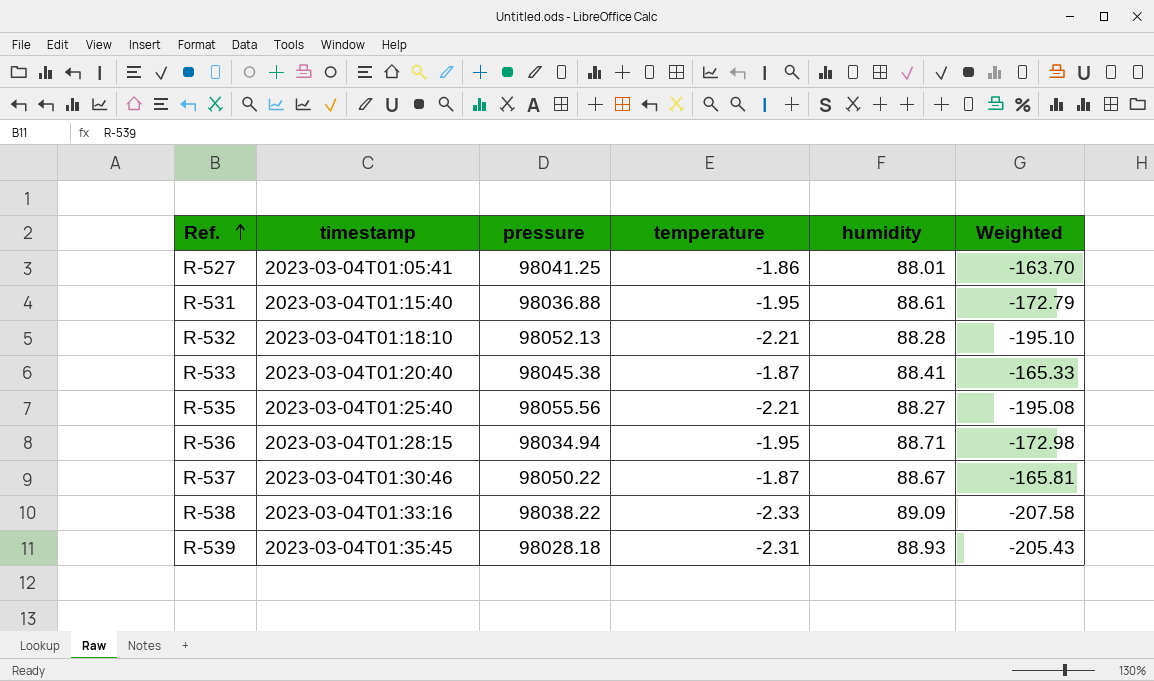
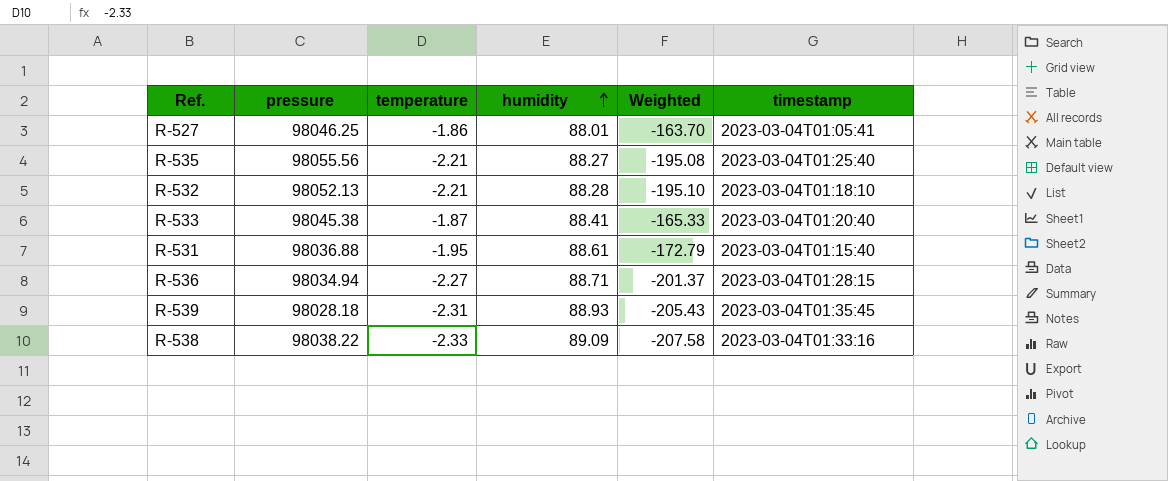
row order: Ref. ascending -> humidity ascending
column timestamp | position: 2 -> 6
row R-537: 2023-03-04T01:30:46 | 98050.22 | -1.87 | 88.67 | -165.81 -> none
R-527 | pressure: 98041.25 -> 98046.25
R-536 | temperature: -1.95 -> -2.27
R-536 | Weighted: -172.98 -> -201.37

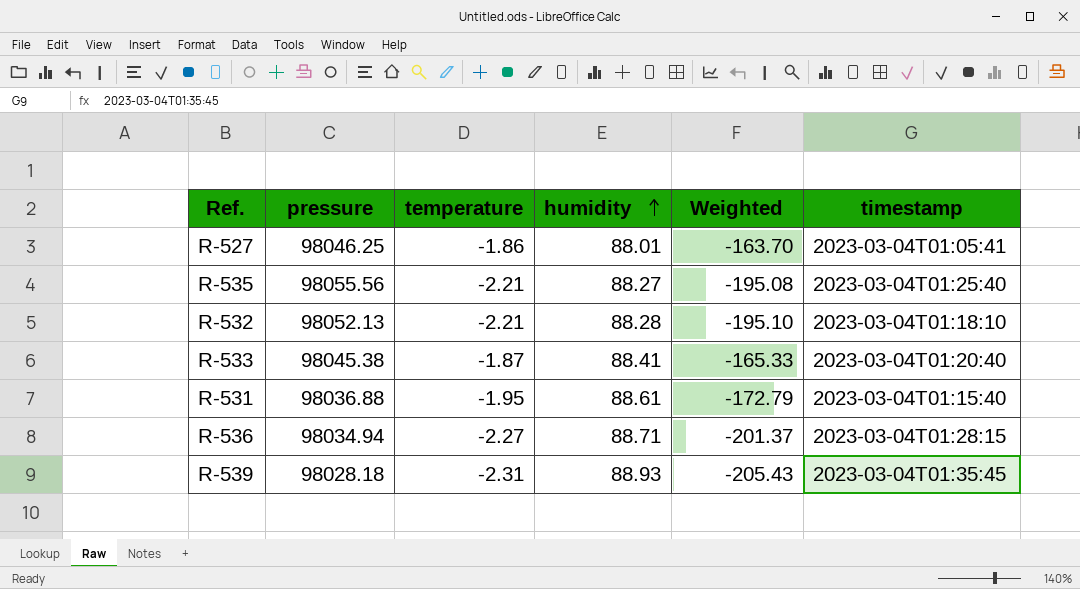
row R-538: 98038.22 | -2.33 | 89.09 | -207.58 | 2023-03-04T01:33:16 -> none

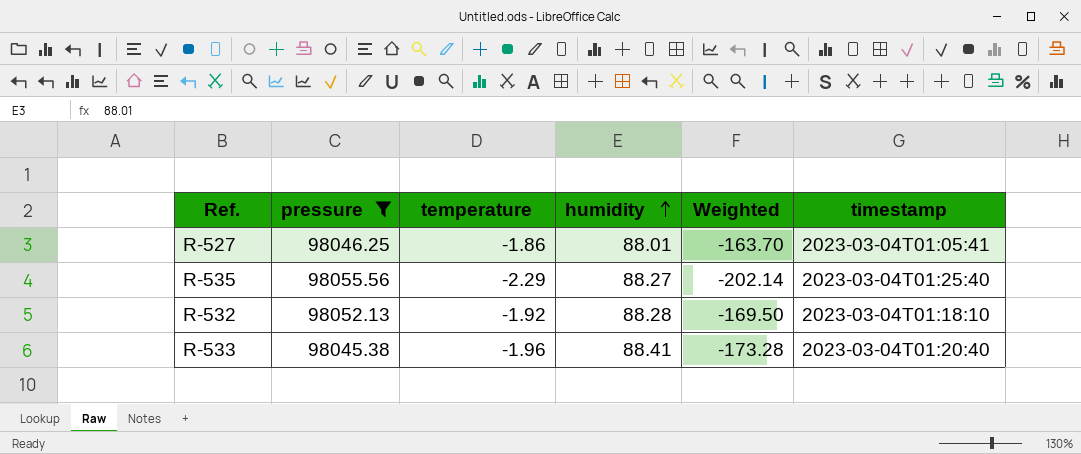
filter: none -> pressure >= 98045.38
R-535 | temperature: -2.21 -> -2.29
R-535 | Weighted: -195.08 -> -202.14
R-532 | temperature: -2.21 -> -1.92
R-532 | Weighted: -195.10 -> -169.50
R-533 | temperature: -1.87 -> -1.96
R-533 | Weighted: -165.33 -> -173.28

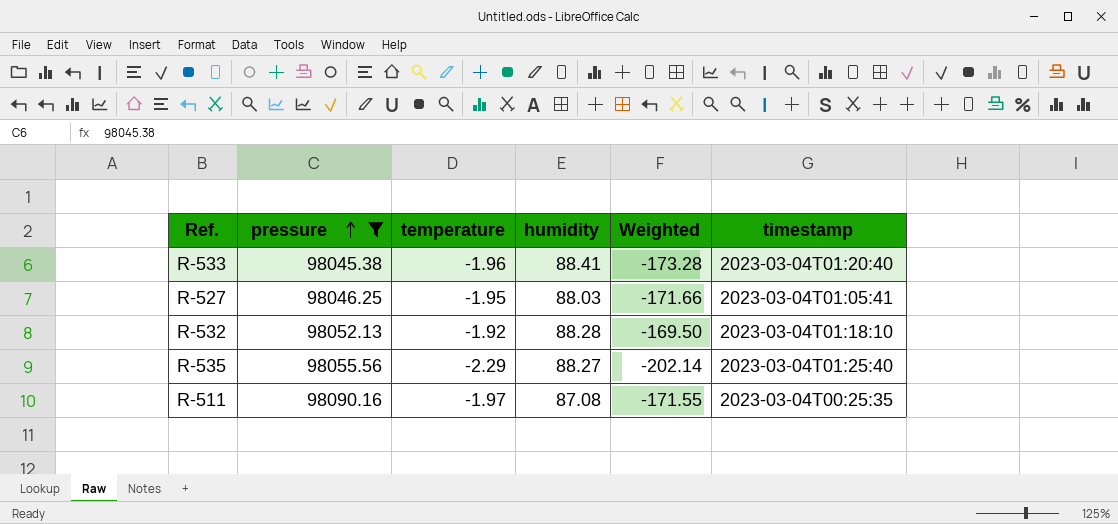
row order: humidity ascending -> pressure ascending
R-527 | temperature: -1.86 -> -1.95
R-527 | humidity: 88.01 -> 88.03
R-527 | Weighted: -163.70 -> -171.66
row R-511: none -> 98090.16 | -1.97 | 87.08 | -171.55 | 2023-03-04T00:25:35

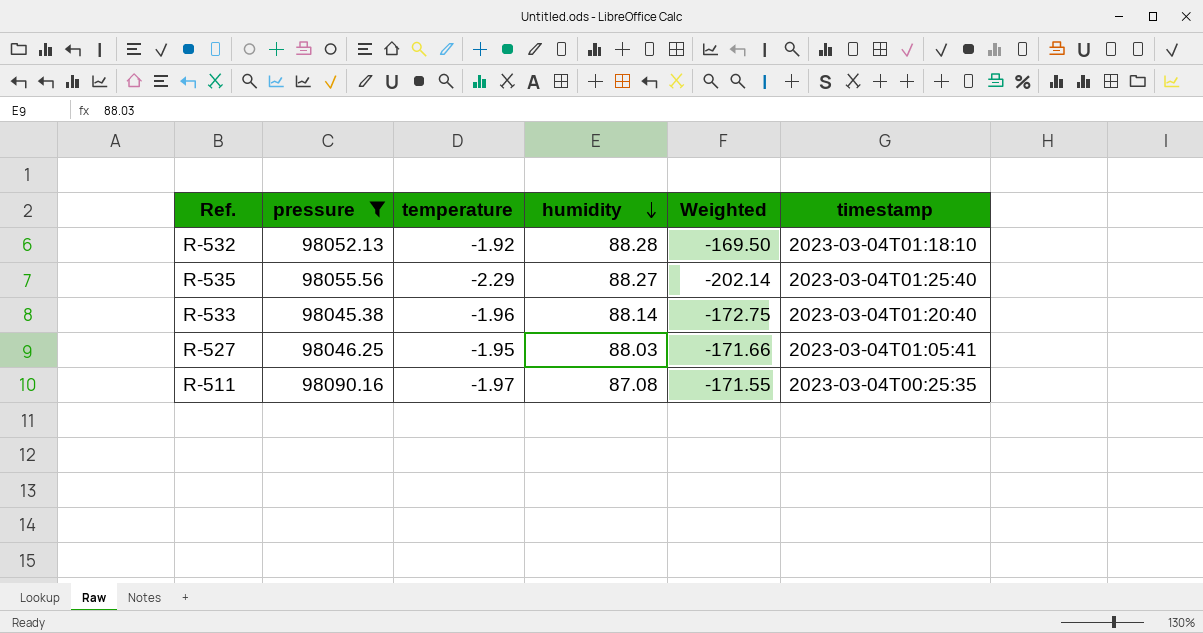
row order: pressure ascending -> humidity descending
R-533 | humidity: 88.41 -> 88.14
R-533 | Weighted: -173.28 -> -172.75

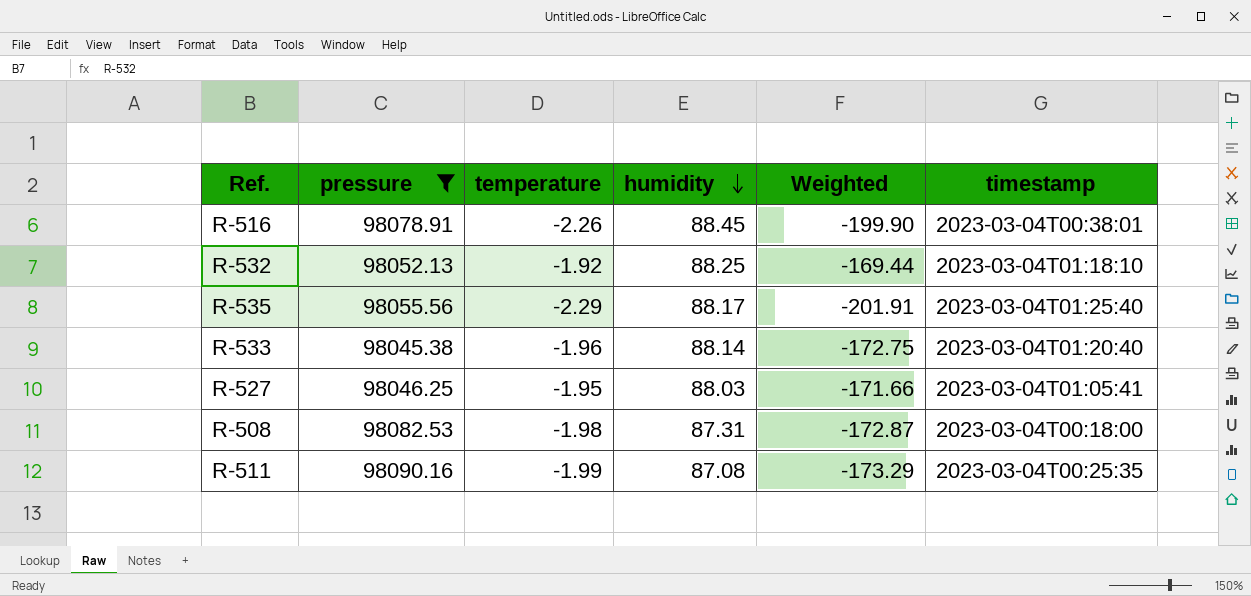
row R-516: none -> 98078.91 | -2.26 | 88.45 | -199.90 | 2023-03-04T00:38:01
R-532 | humidity: 88.28 -> 88.25
R-532 | Weighted: -169.50 -> -169.44
R-535 | humidity: 88.27 -> 88.17
R-535 | Weighted: -202.14 -> -201.91
row R-508: none -> 98082.53 | -1.98 | 87.31 | -172.87 | 2023-03-04T00:18:00
R-511 | temperature: -1.97 -> -1.99
R-511 | Weighted: -171.55 -> -173.29

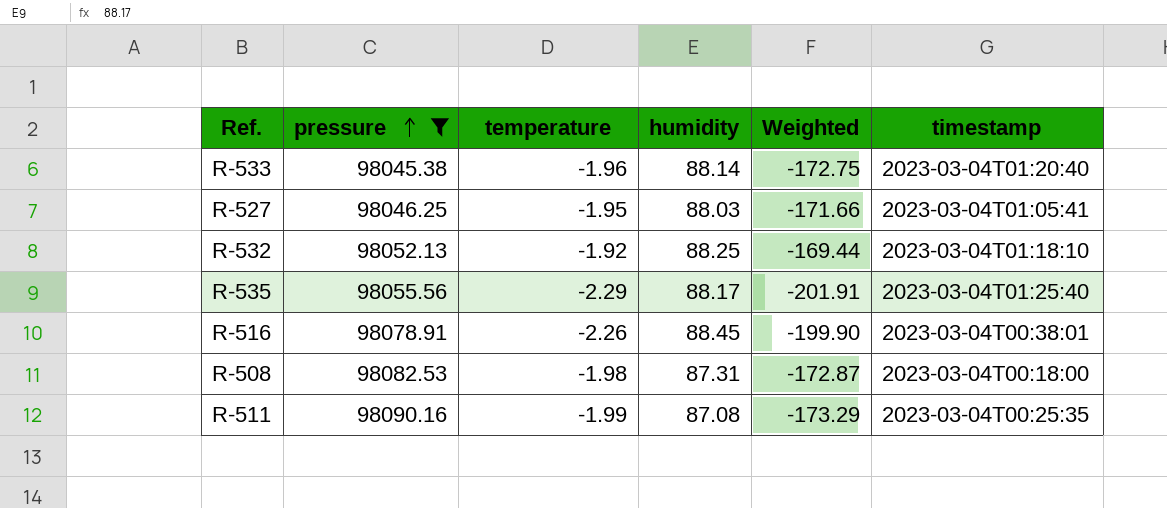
row order: humidity descending -> pressure ascending

